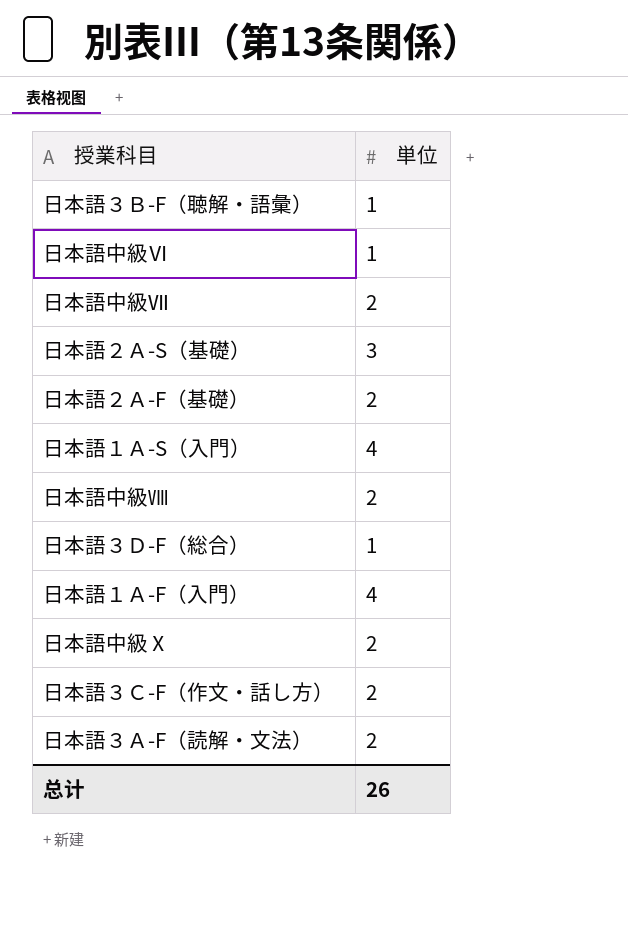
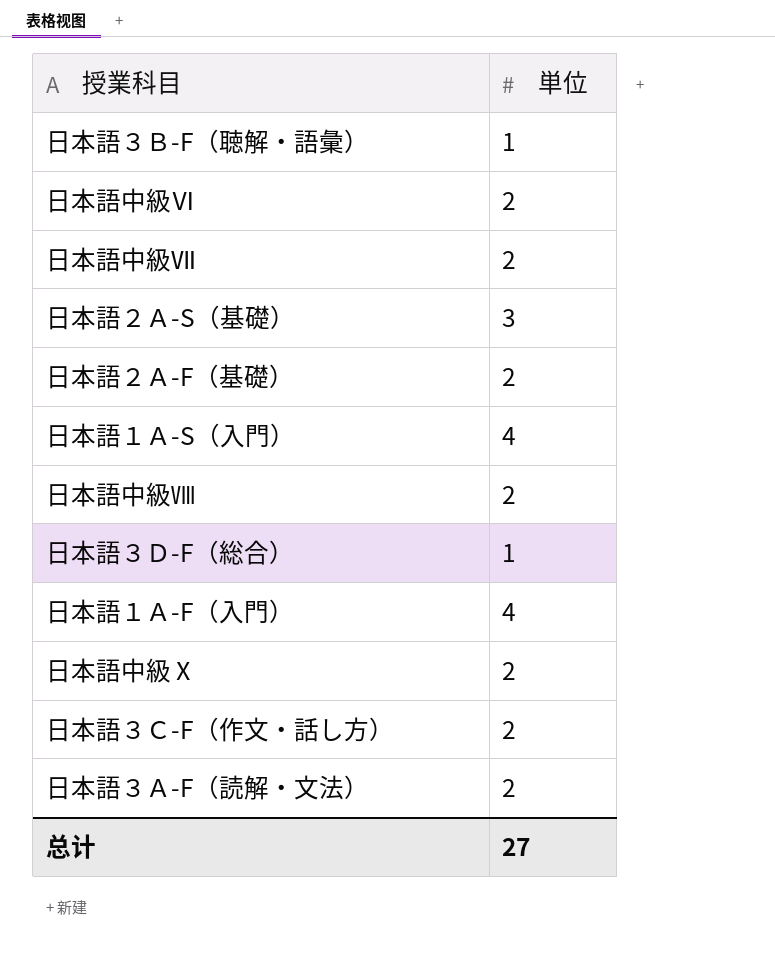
日本語中級Ⅵ | 単位: 1 -> 2
总计 | 単位: 26 -> 27

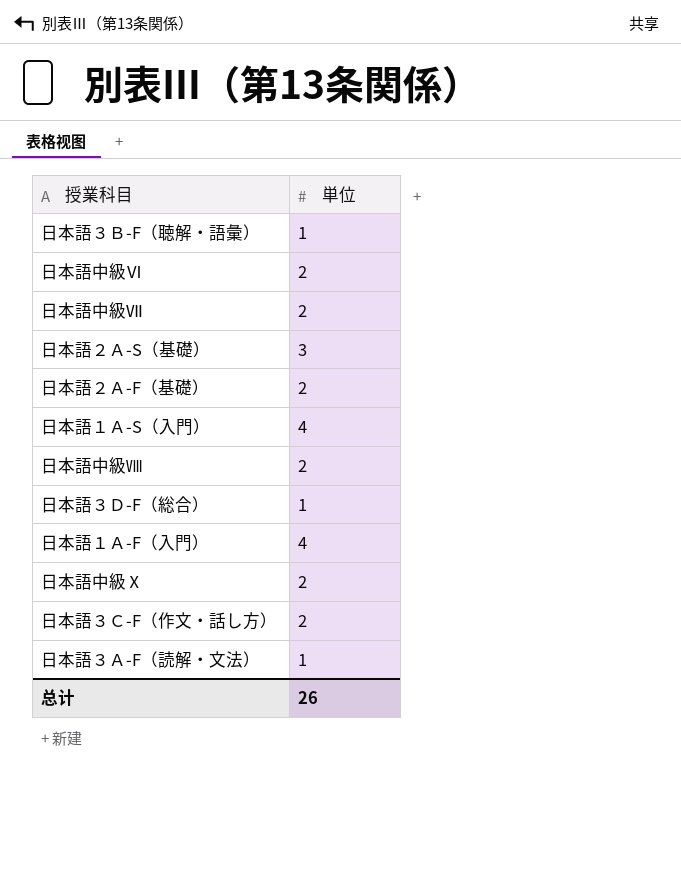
日本語３Ａ-F（読解・文法） | 単位: 2 -> 1
总计 | 単位: 27 -> 26

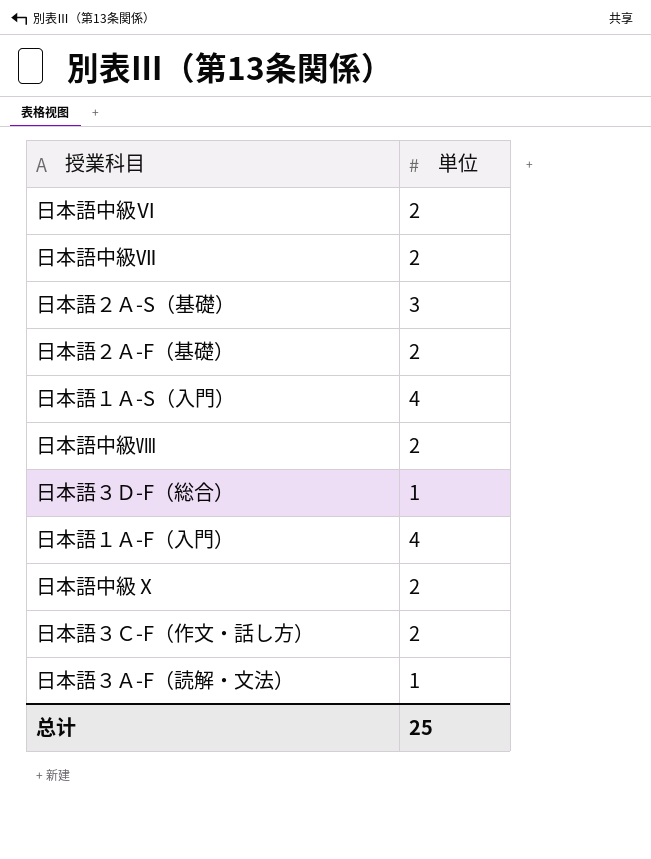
row 日本語３Ｂ-F（聴解・語彙）: 1 -> none
总计 | 単位: 26 -> 25

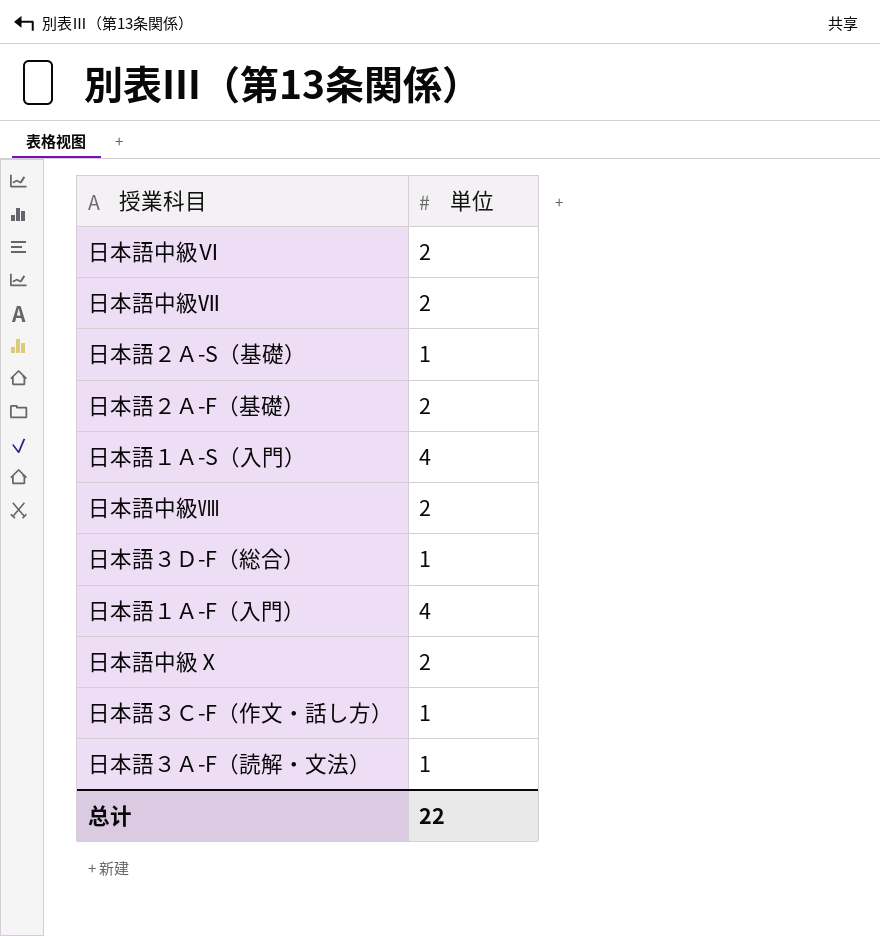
日本語２Ａ-S（基礎） | 単位: 3 -> 1
日本語３Ｃ-F（作文・話し方） | 単位: 2 -> 1
总计 | 単位: 25 -> 22

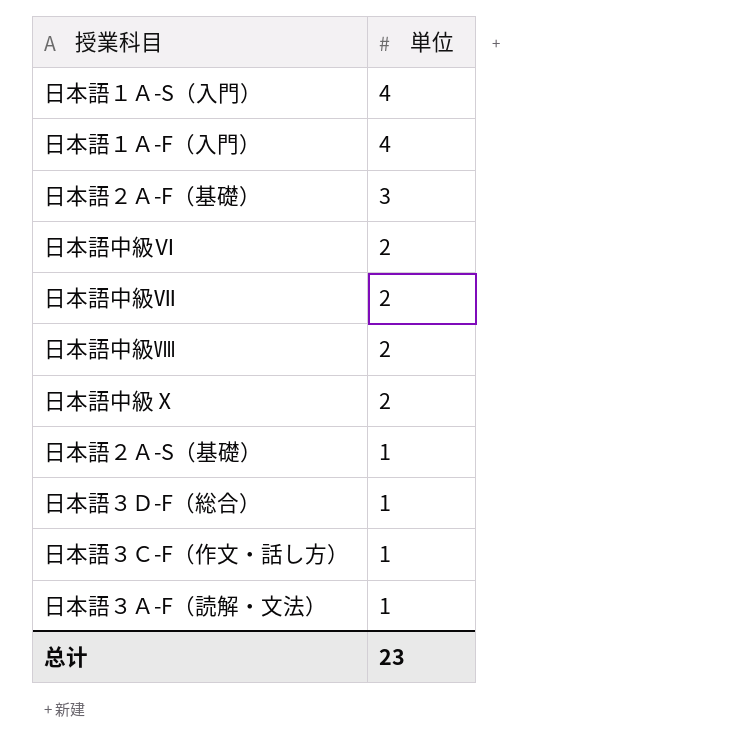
row order: none -> 単位 descending
日本語２Ａ-F（基礎） | 単位: 2 -> 3
总计 | 単位: 22 -> 23

